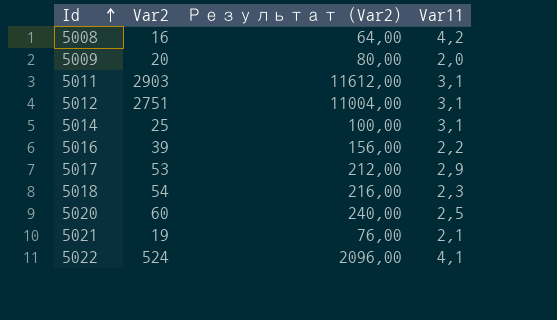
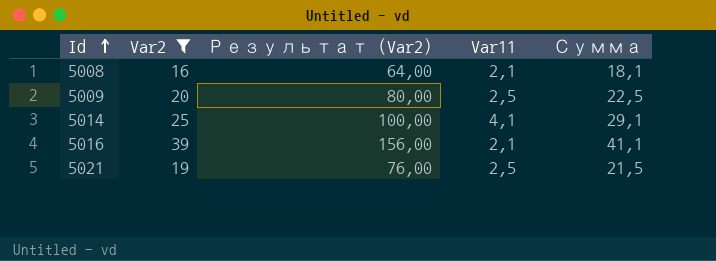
filter: none -> Var2 <= 39
column Сумма | formula: none -> [Var2] + [Var11]
5008 | Var11: 4,2 -> 2,1
5009 | Var11: 2,0 -> 2,5
5014 | Var11: 3,1 -> 4,1
5016 | Var11: 2,2 -> 2,1
5021 | Var11: 2,1 -> 2,5

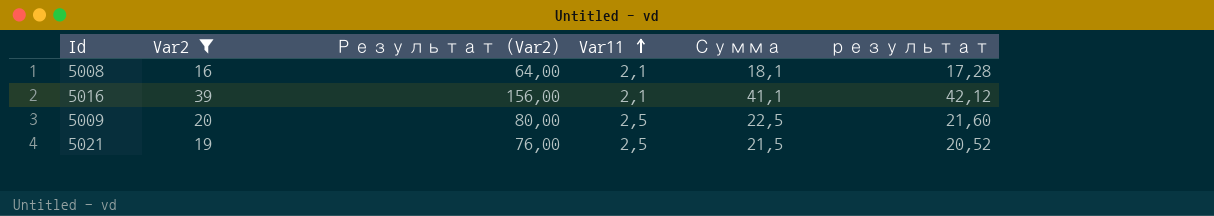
row order: Id ascending -> Var11 ascending
column результат | formula: none -> [Var2] * 1,08
row 5014: 25 | 100,00 | 4,1 | 29,1 -> none

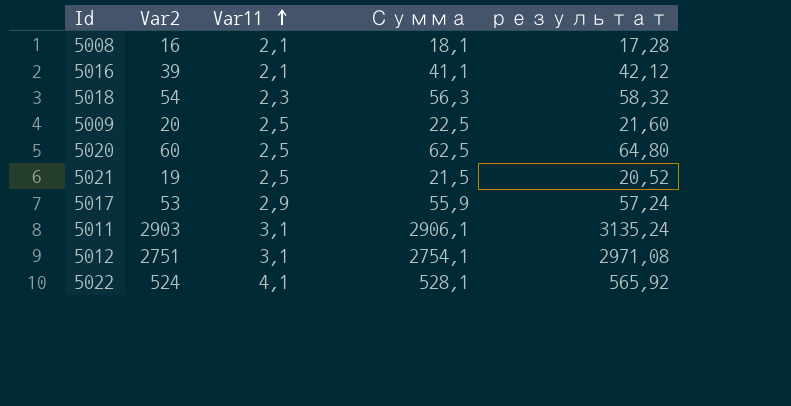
filter: Var2 <= 39 -> none
column Результат (Var2) | formula: [Var2] * 4 -> none

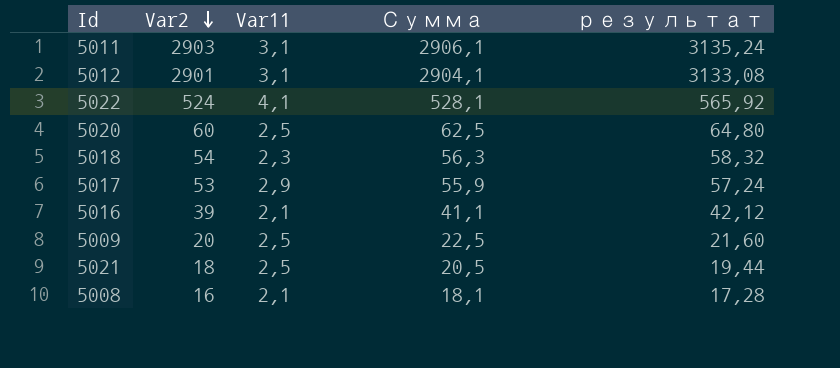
row order: Var11 ascending -> Var2 descending
5012 | Var2: 2751 -> 2901
5012 | Сумма: 2754,1 -> 2904,1
5012 | результат: 2971,08 -> 3133,08
5021 | Var2: 19 -> 18
5021 | Сумма: 21,5 -> 20,5
5021 | результат: 20,52 -> 19,44

